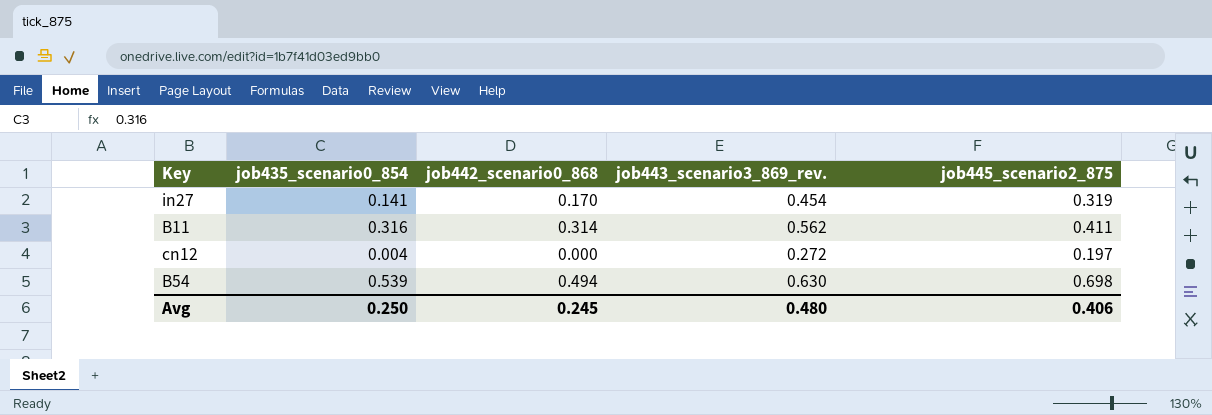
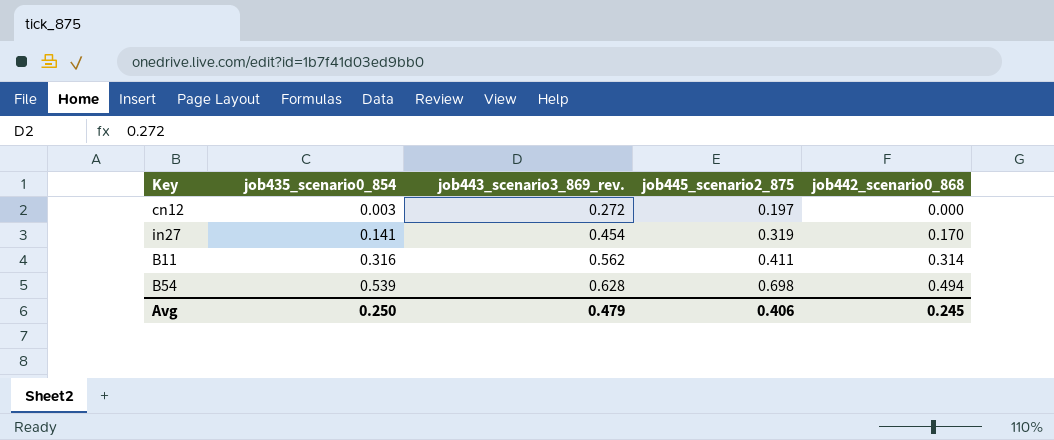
row order: none -> job435_scenario0_854 ascending
column job442_scenario0_868 | position: 3 -> 5
cn12 | job435_scenario0_854: 0.004 -> 0.003
B54 | job443_scenario3_869_rev.: 0.630 -> 0.628
Avg | job443_scenario3_869_rev.: 0.480 -> 0.479

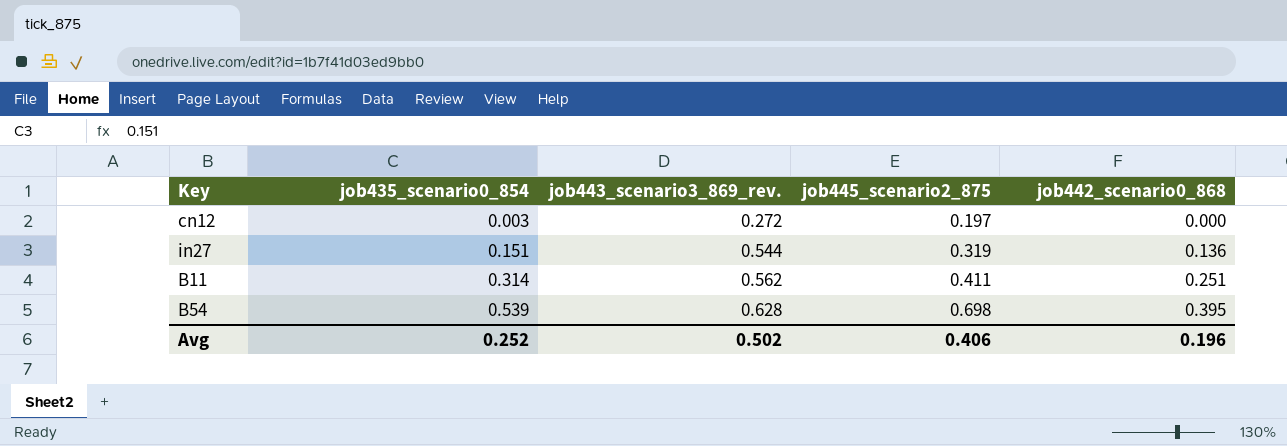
in27 | job435_scenario0_854: 0.141 -> 0.151
in27 | job443_scenario3_869_rev.: 0.454 -> 0.544
in27 | job442_scenario0_868: 0.170 -> 0.136
B11 | job435_scenario0_854: 0.316 -> 0.314
B11 | job442_scenario0_868: 0.314 -> 0.251
B54 | job442_scenario0_868: 0.494 -> 0.395
Avg | job435_scenario0_854: 0.250 -> 0.252
Avg | job443_scenario3_869_rev.: 0.479 -> 0.502
Avg | job442_scenario0_868: 0.245 -> 0.196

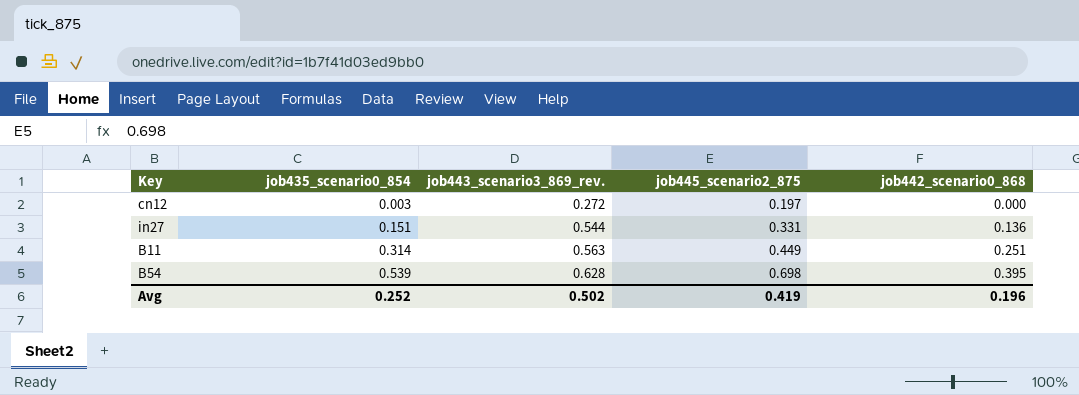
in27 | job445_scenario2_875: 0.319 -> 0.331
B11 | job443_scenario3_869_rev.: 0.562 -> 0.563
B11 | job445_scenario2_875: 0.411 -> 0.449
Avg | job445_scenario2_875: 0.406 -> 0.419

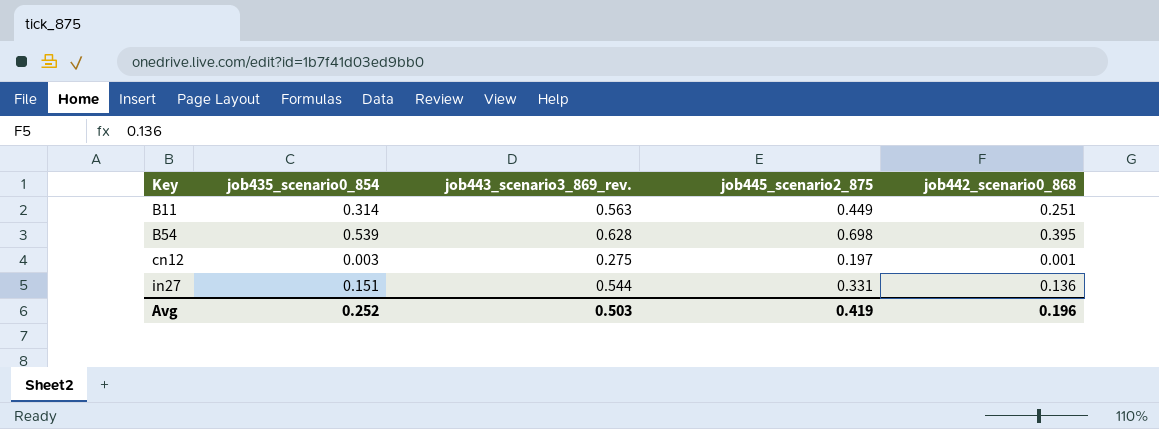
row order: job435_scenario0_854 ascending -> Key ascending
cn12 | job443_scenario3_869_rev.: 0.272 -> 0.275
cn12 | job442_scenario0_868: 0.000 -> 0.001
Avg | job443_scenario3_869_rev.: 0.502 -> 0.503

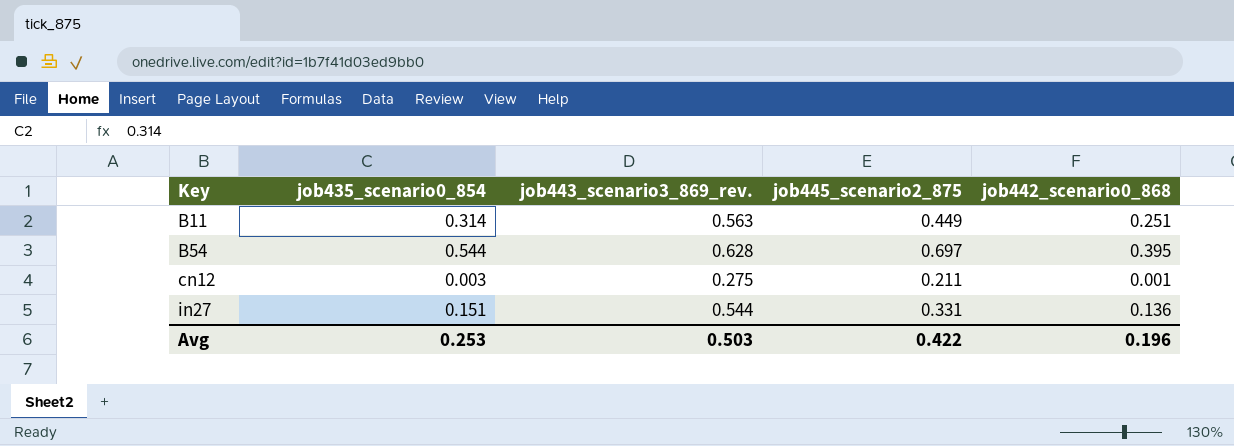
B54 | job435_scenario0_854: 0.539 -> 0.544
B54 | job445_scenario2_875: 0.698 -> 0.697
cn12 | job445_scenario2_875: 0.197 -> 0.211
Avg | job435_scenario0_854: 0.252 -> 0.253
Avg | job445_scenario2_875: 0.419 -> 0.422

